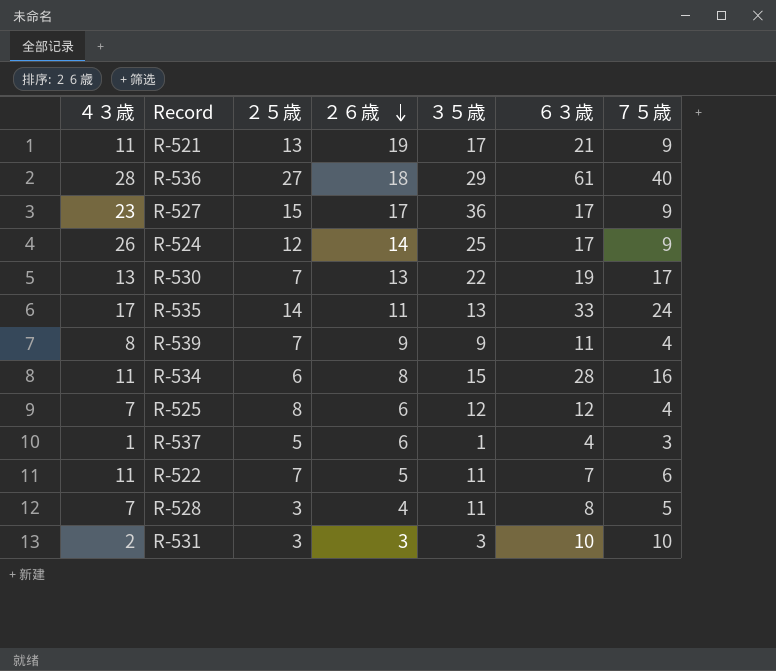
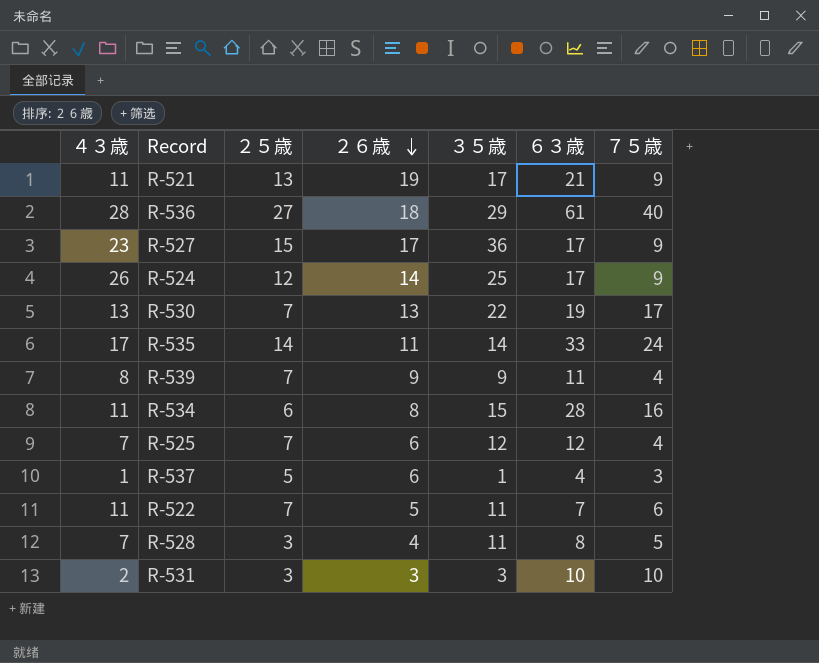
R-535 | ３５歳: 13 -> 14
R-525 | ２５歳: 8 -> 7

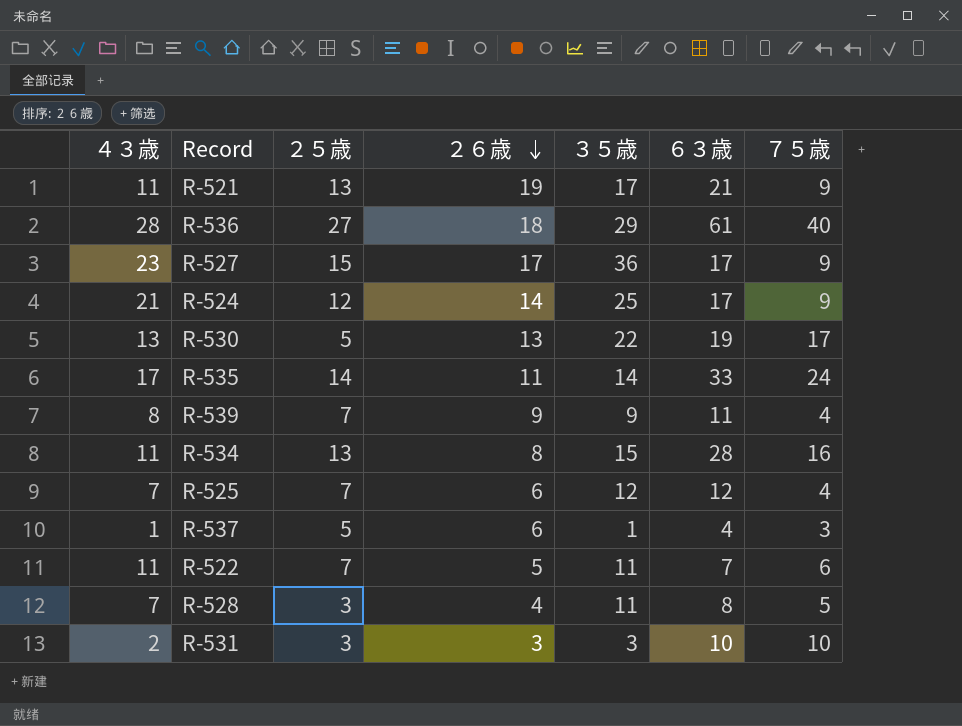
R-524 | ４３歳: 26 -> 21
R-530 | ２５歳: 7 -> 5
R-534 | ２５歳: 6 -> 13

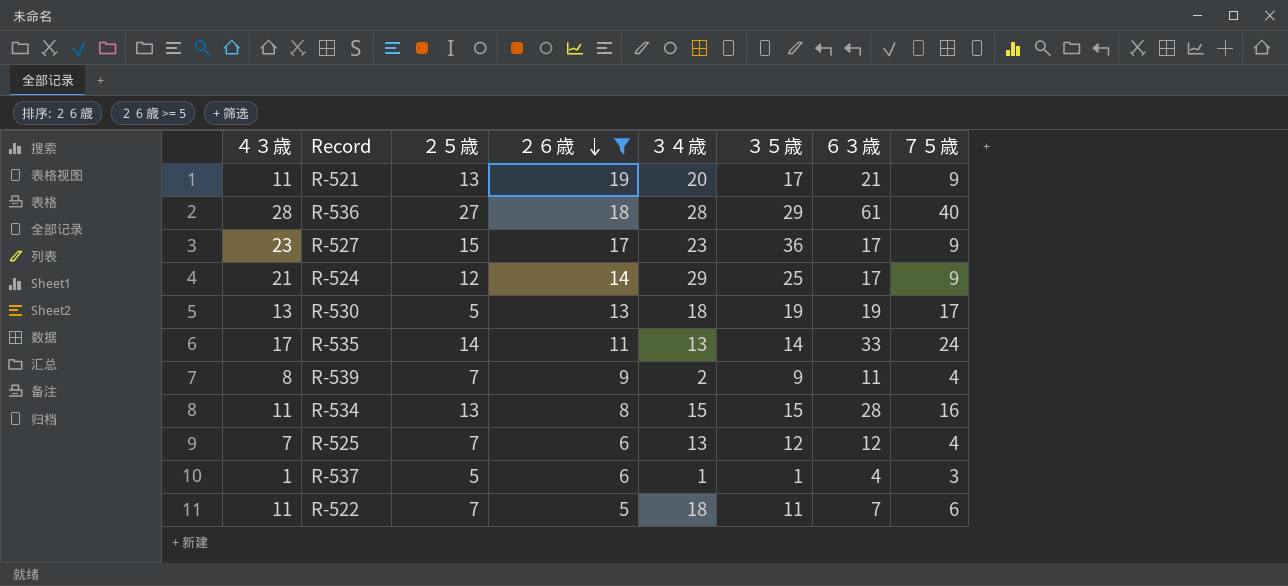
filter: none -> ２６歳 >= 5
column ３４歳 | position: none -> 5
R-530 | ３５歳: 22 -> 19

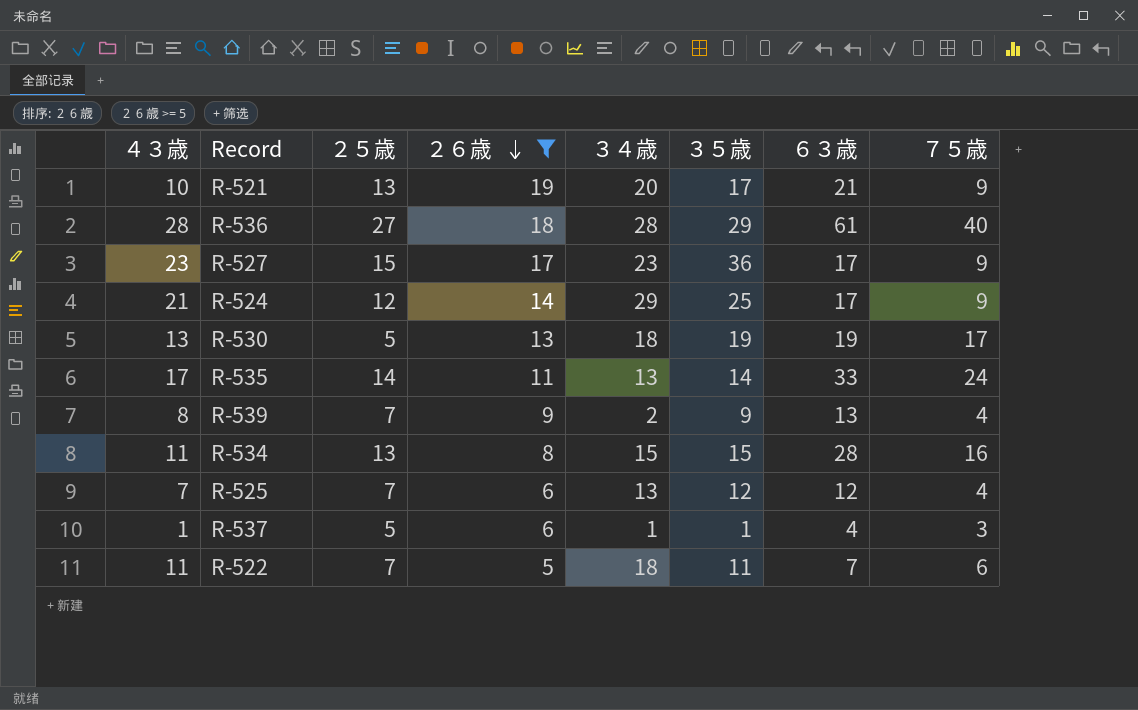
R-521 | ４３歳: 11 -> 10
R-539 | ６３歳: 11 -> 13

